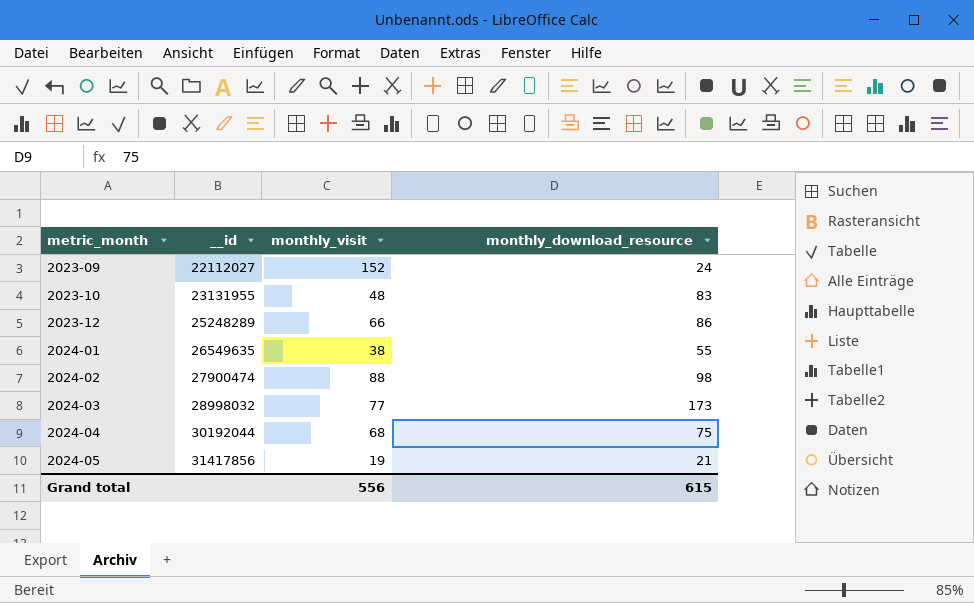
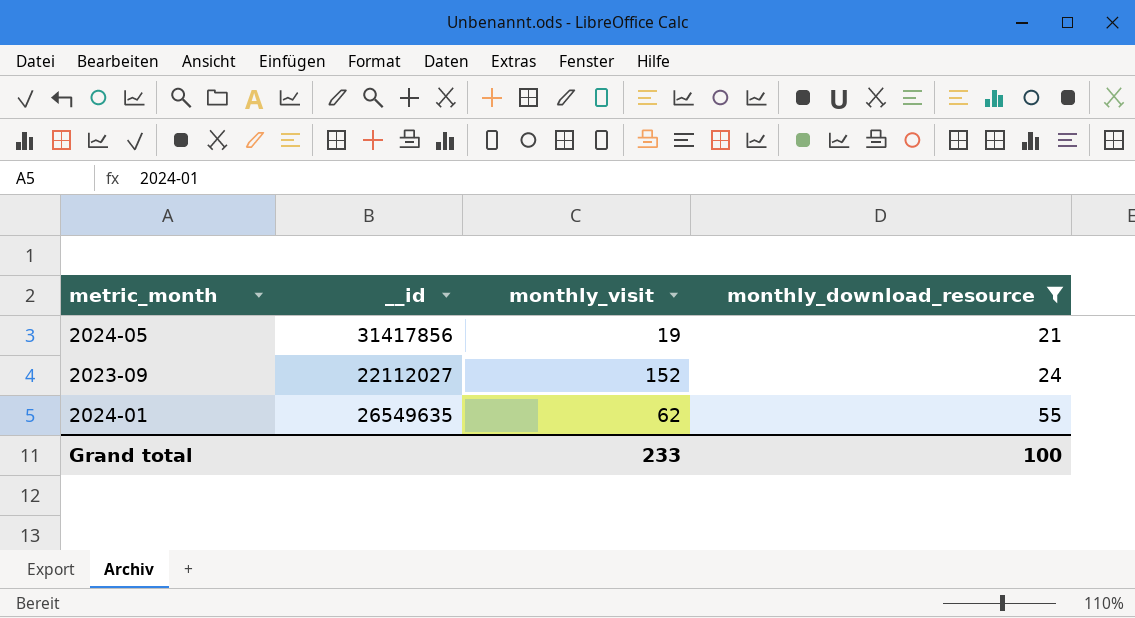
filter: none -> monthly_download_resource <= 55
row order: metric_month ascending -> monthly_download_resource ascending
2024-01 | monthly_visit: 38 -> 62
Grand total | monthly_visit: 556 -> 233
Grand total | monthly_download_resource: 615 -> 100

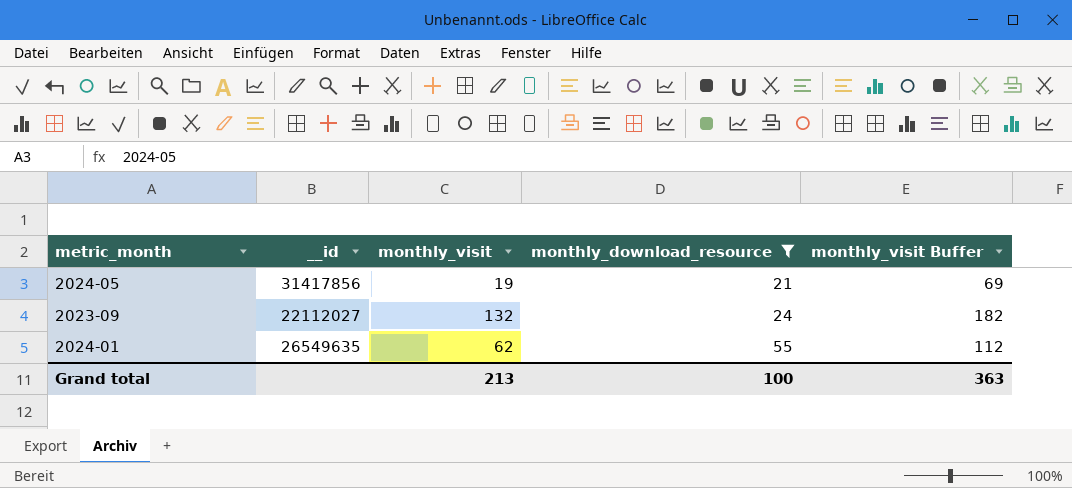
column monthly_visit Buffer | formula: none -> [monthly_visit] + 50
2023-09 | monthly_visit: 152 -> 132
Grand total | monthly_visit: 233 -> 213

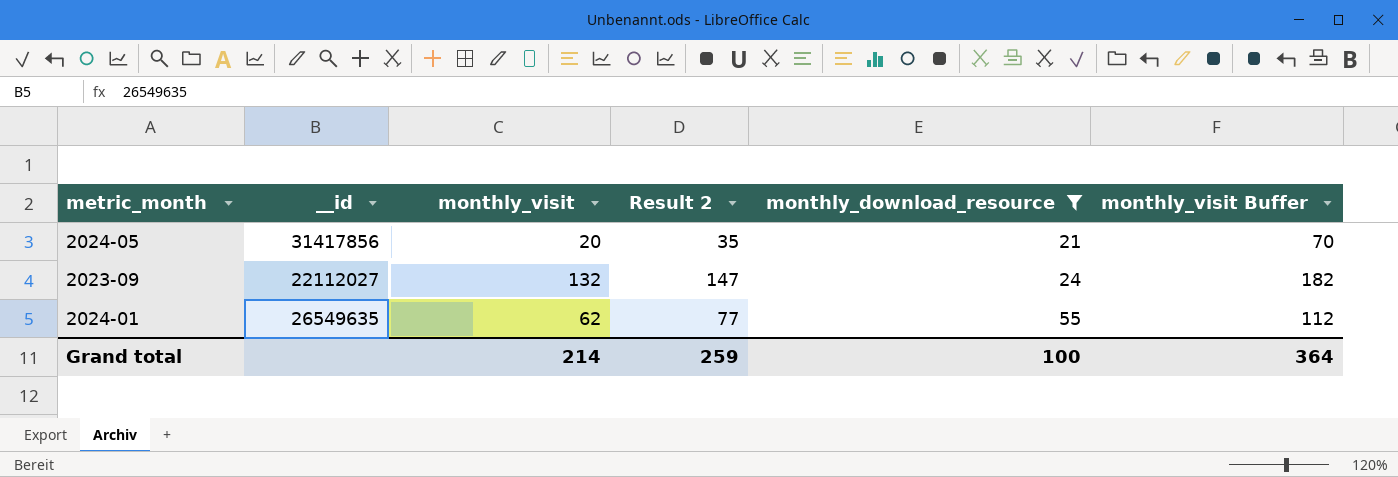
column Result 2 | formula: none -> [monthly_visit] + 15
2024-05 | monthly_visit: 19 -> 20
2024-05 | monthly_visit Buffer: 69 -> 70
Grand total | monthly_visit: 213 -> 214
Grand total | monthly_visit Buffer: 363 -> 364

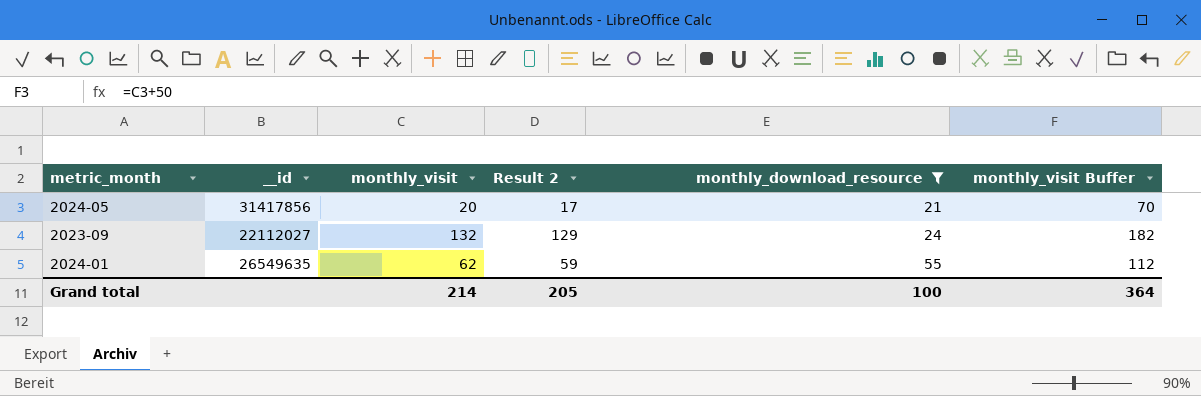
column Result 2 | formula: [monthly_visit] + 15 -> [monthly_visit] - 3
Grand total | Result 2: 259 -> 205

